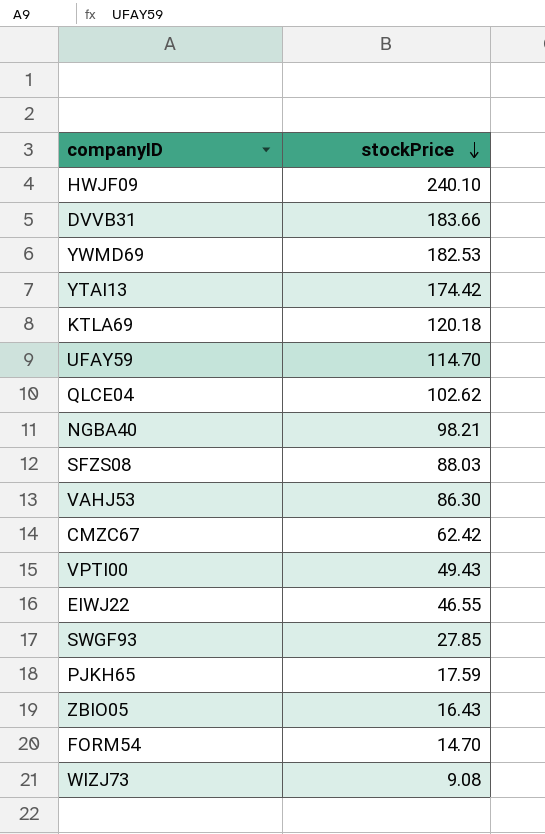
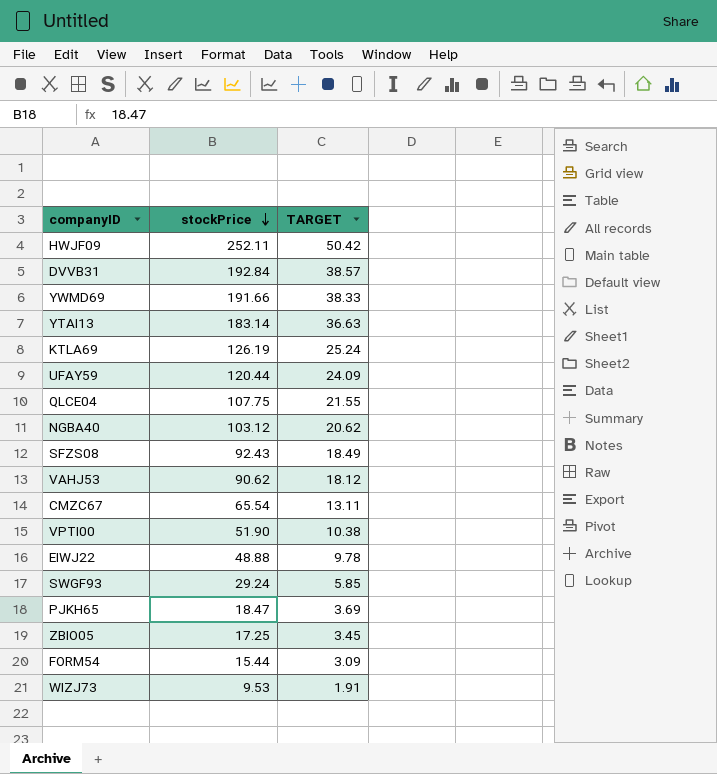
column TARGET | formula: none -> [stockPrice] * 0.2
HWJF09 | stockPrice: 240.10 -> 252.11
DVVB31 | stockPrice: 183.66 -> 192.84
YWMD69 | stockPrice: 182.53 -> 191.66
YTAI13 | stockPrice: 174.42 -> 183.14
KTLA69 | stockPrice: 120.18 -> 126.19
UFAY59 | stockPrice: 114.70 -> 120.44
QLCE04 | stockPrice: 102.62 -> 107.75
NGBA40 | stockPrice: 98.21 -> 103.12
SFZS08 | stockPrice: 88.03 -> 92.43
VAHJ53 | stockPrice: 86.30 -> 90.62
CMZC67 | stockPrice: 62.42 -> 65.54
VPTI00 | stockPrice: 49.43 -> 51.90
EIWJ22 | stockPrice: 46.55 -> 48.88
SWGF93 | stockPrice: 27.85 -> 29.24
PJKH65 | stockPrice: 17.59 -> 18.47
ZBIO05 | stockPrice: 16.43 -> 17.25
FORM54 | stockPrice: 14.70 -> 15.44
WIZJ73 | stockPrice: 9.08 -> 9.53

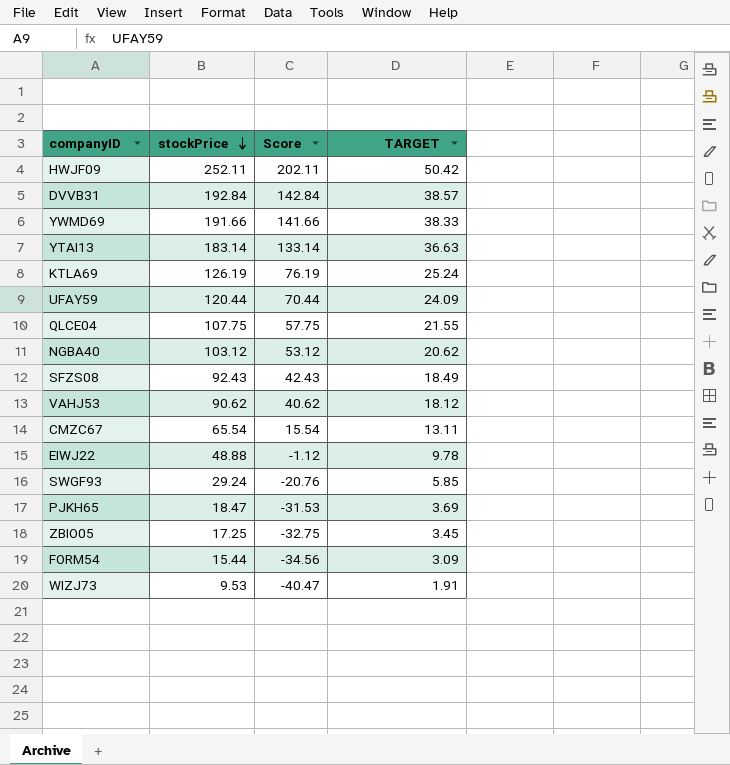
column Score | formula: none -> [stockPrice] - 50
row VPTI00: 51.90 | 10.38 -> none

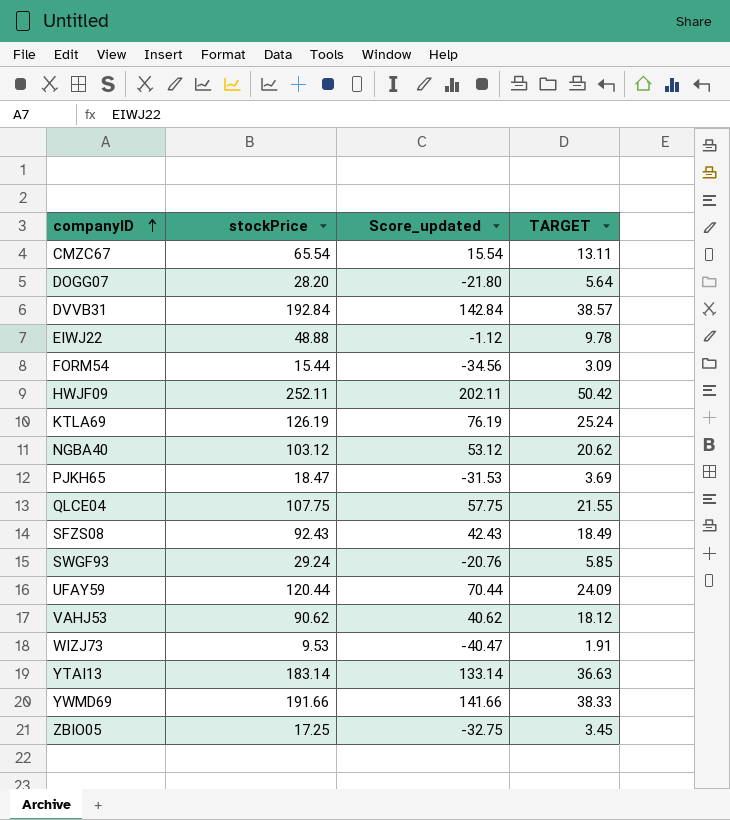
row order: stockPrice descending -> companyID ascending
column name: Score -> Score_updated
row DOGG07: none -> 28.20 | -21.80 | 5.64

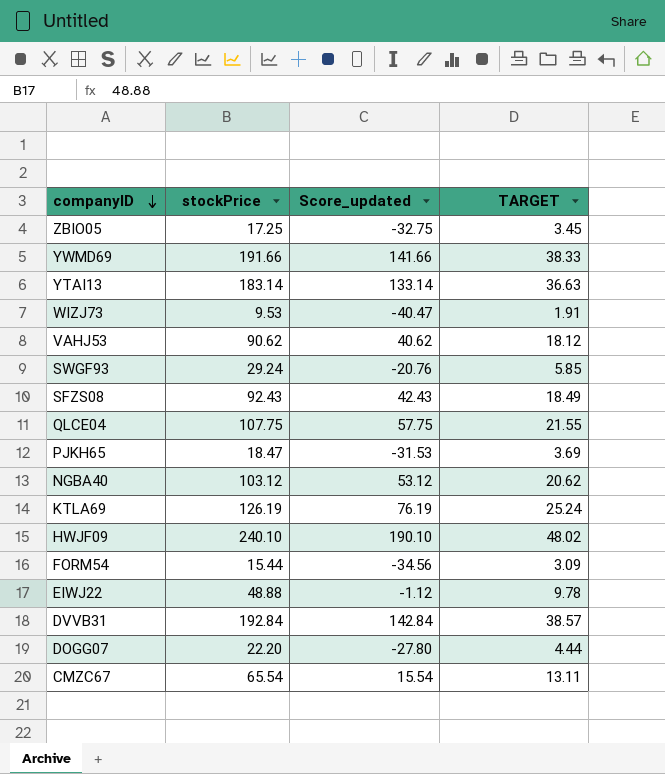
row order: companyID ascending -> companyID descending
row UFAY59: 120.44 | 70.44 | 24.09 -> none
HWJF09 | stockPrice: 252.11 -> 240.10
HWJF09 | Score_updated: 202.11 -> 190.10
HWJF09 | TARGET: 50.42 -> 48.02
DOGG07 | stockPrice: 28.20 -> 22.20
DOGG07 | Score_updated: -21.80 -> -27.80
DOGG07 | TARGET: 5.64 -> 4.44

